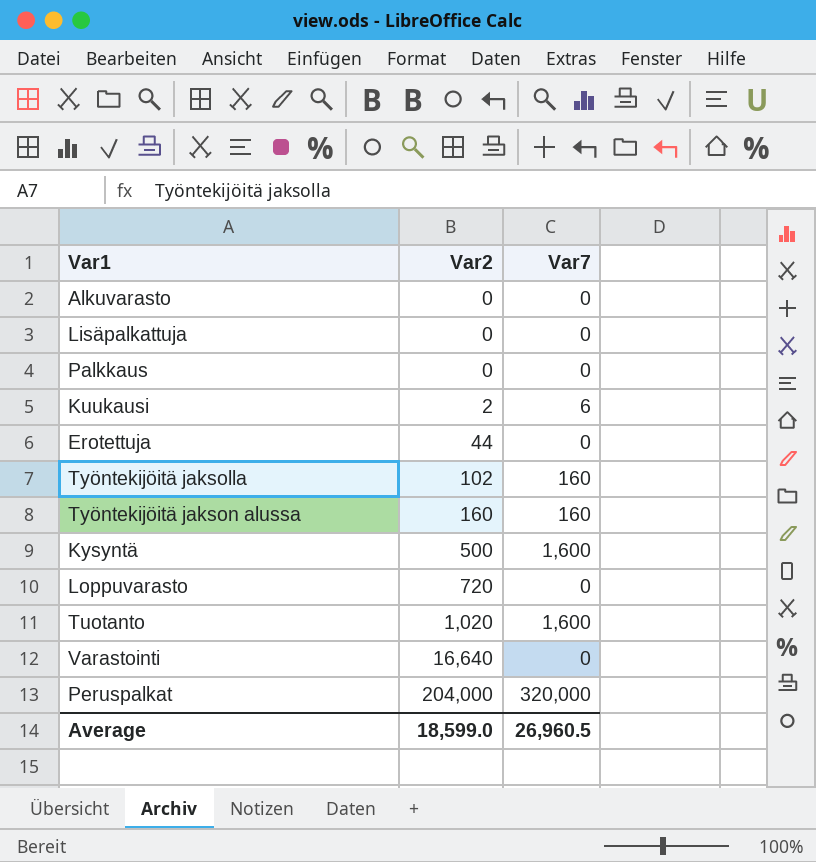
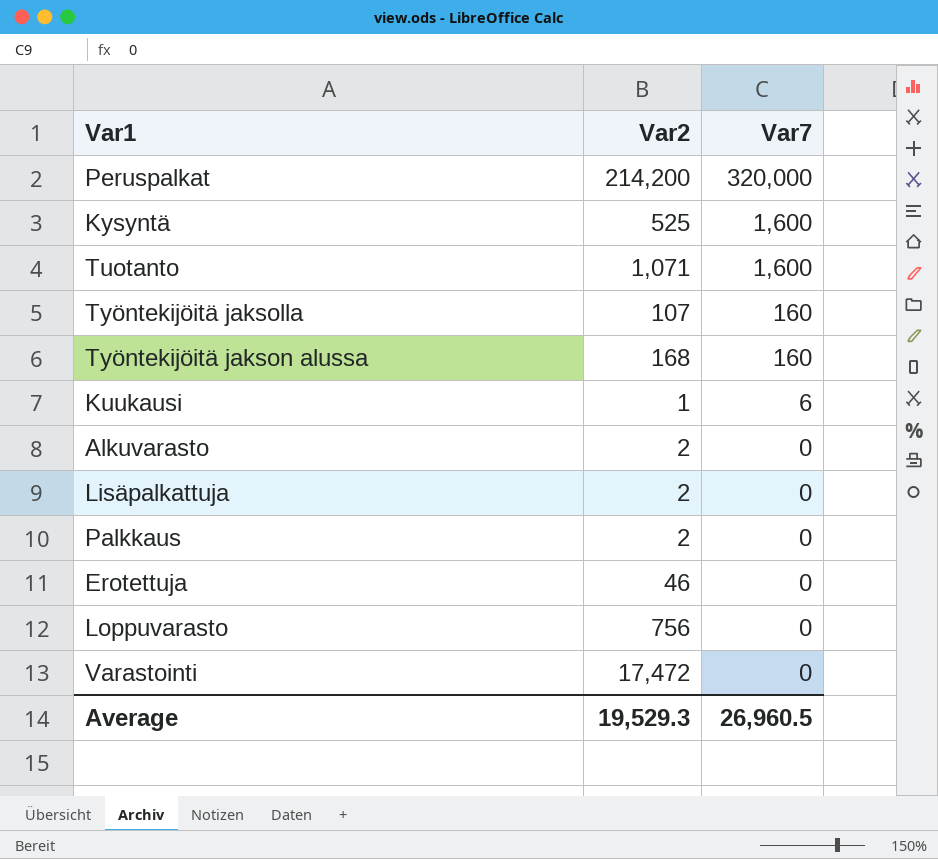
row order: Var2 ascending -> Var7 descending
Peruspalkat | Var2: 204,000 -> 214,200
Kysyntä | Var2: 500 -> 525
Tuotanto | Var2: 1,020 -> 1,071
Työntekijöitä jaksolla | Var2: 102 -> 107
Työntekijöitä jakson alussa | Var2: 160 -> 168
Kuukausi | Var2: 2 -> 1
Alkuvarasto | Var2: 0 -> 2
Lisäpalkattuja | Var2: 0 -> 2
Palkkaus | Var2: 0 -> 2
Erotettuja | Var2: 44 -> 46
Loppuvarasto | Var2: 720 -> 756
Varastointi | Var2: 16,640 -> 17,472
Average | Var2: 18,599.0 -> 19,529.3

